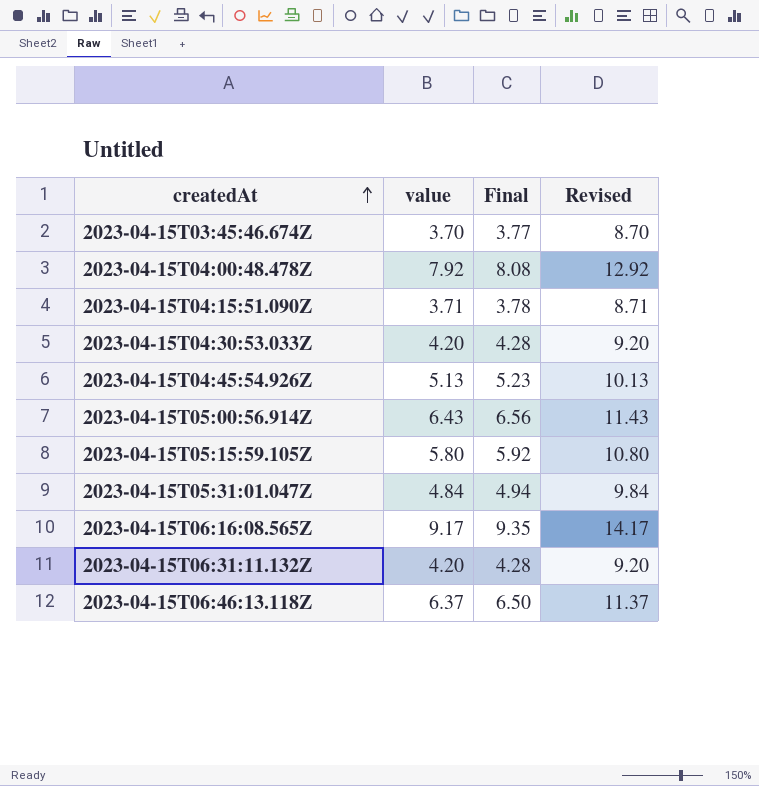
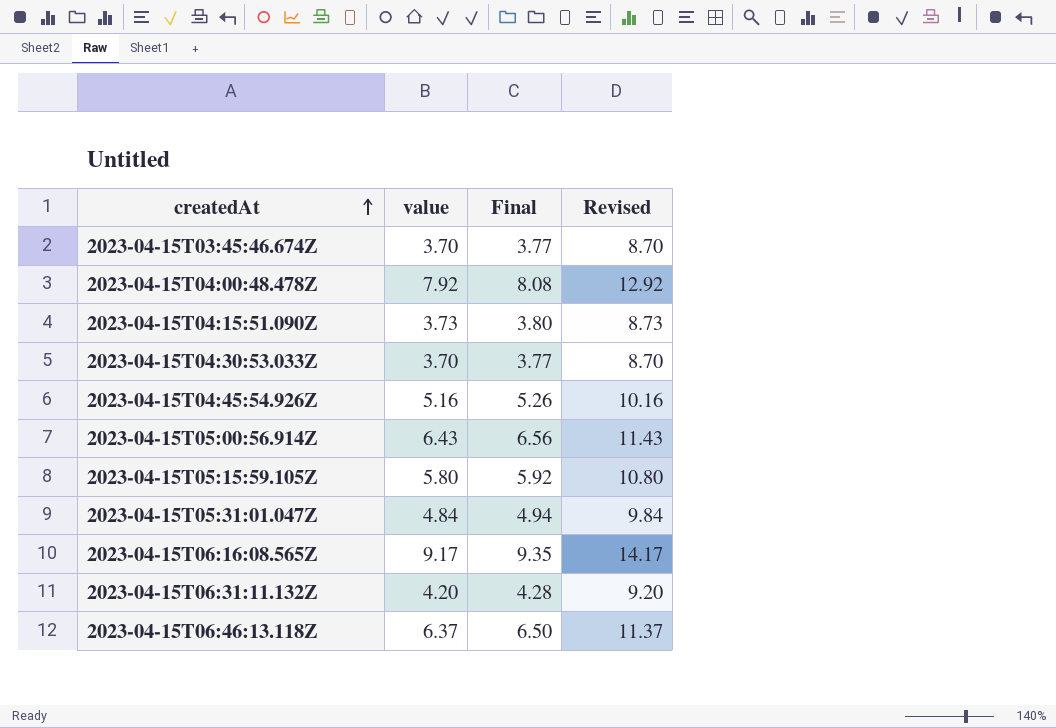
2023-04-15T04:15:51.090Z | value: 3.71 -> 3.73
2023-04-15T04:15:51.090Z | Final: 3.78 -> 3.80
2023-04-15T04:15:51.090Z | Revised: 8.71 -> 8.73
2023-04-15T04:30:53.033Z | value: 4.20 -> 3.70
2023-04-15T04:30:53.033Z | Final: 4.28 -> 3.77
2023-04-15T04:30:53.033Z | Revised: 9.20 -> 8.70
2023-04-15T04:45:54.926Z | value: 5.13 -> 5.16
2023-04-15T04:45:54.926Z | Final: 5.23 -> 5.26
2023-04-15T04:45:54.926Z | Revised: 10.13 -> 10.16

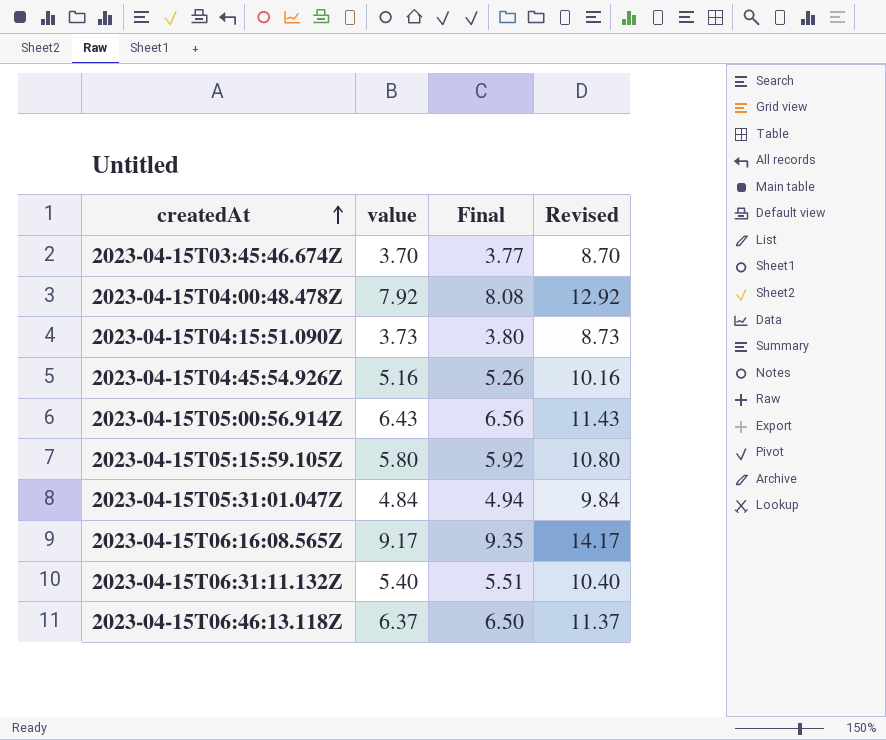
row 2023-04-15T04:30:53.033Z: 3.70 | 3.77 | 8.70 -> none
2023-04-15T06:31:11.132Z | value: 4.20 -> 5.40
2023-04-15T06:31:11.132Z | Final: 4.28 -> 5.51
2023-04-15T06:31:11.132Z | Revised: 9.20 -> 10.40

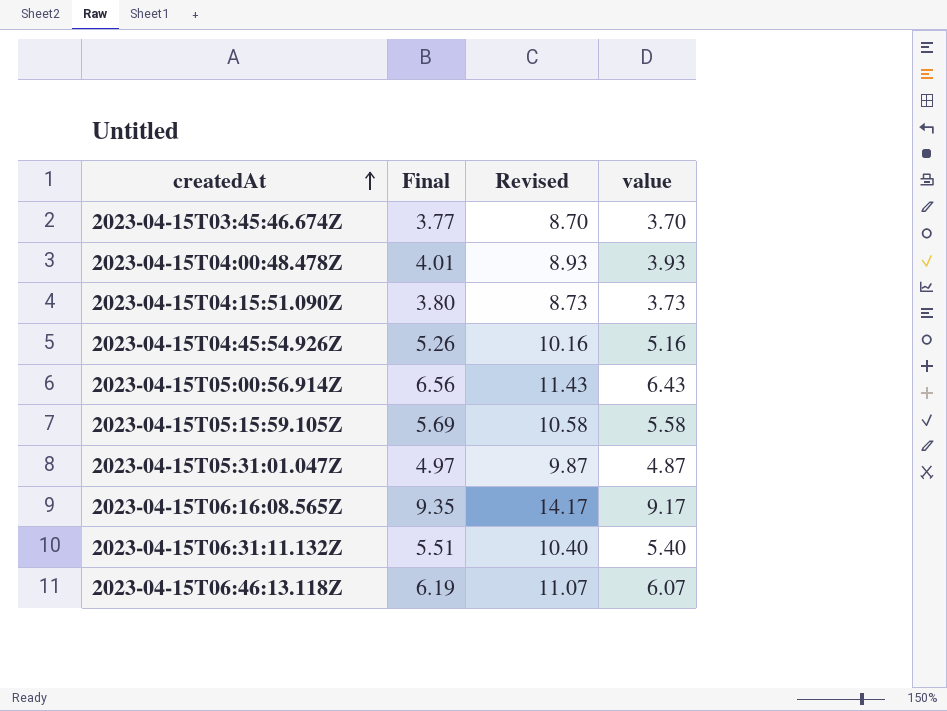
column value | position: 2 -> 4
2023-04-15T04:00:48.478Z | Final: 8.08 -> 4.01
2023-04-15T04:00:48.478Z | Revised: 12.92 -> 8.93
2023-04-15T04:00:48.478Z | value: 7.92 -> 3.93
2023-04-15T05:15:59.105Z | Final: 5.92 -> 5.69
2023-04-15T05:15:59.105Z | Revised: 10.80 -> 10.58
2023-04-15T05:15:59.105Z | value: 5.80 -> 5.58
2023-04-15T05:31:01.047Z | Final: 4.94 -> 4.97
2023-04-15T05:31:01.047Z | Revised: 9.84 -> 9.87
2023-04-15T05:31:01.047Z | value: 4.84 -> 4.87
2023-04-15T06:46:13.118Z | Final: 6.50 -> 6.19
2023-04-15T06:46:13.118Z | Revised: 11.37 -> 11.07
2023-04-15T06:46:13.118Z | value: 6.37 -> 6.07

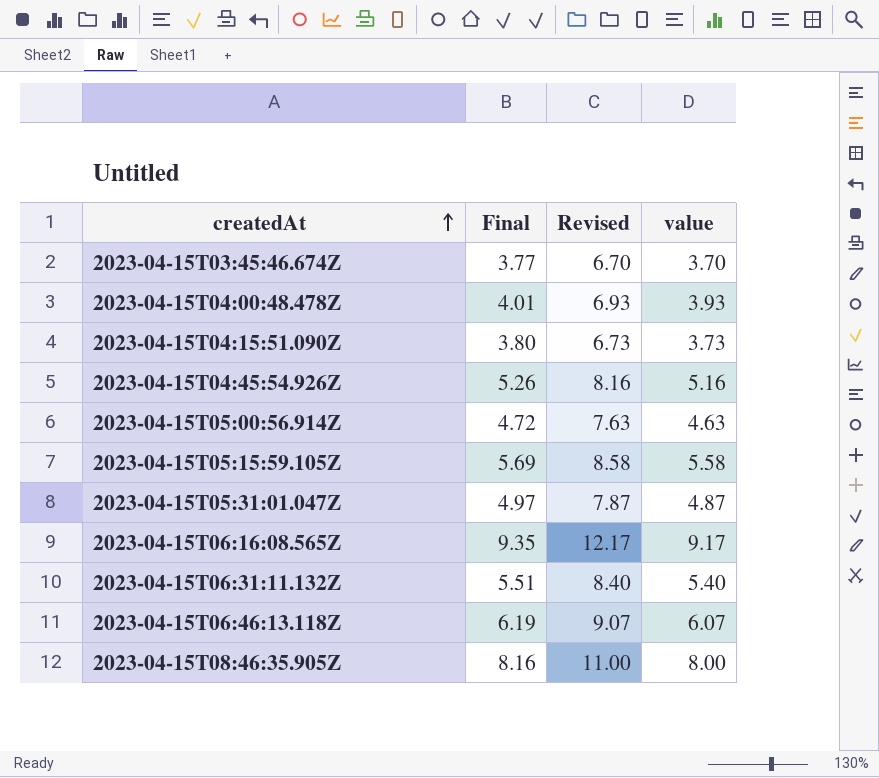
column Revised | formula: [value] + 5 -> [value] + 3
2023-04-15T05:00:56.914Z | Final: 6.56 -> 4.72
2023-04-15T05:00:56.914Z | value: 6.43 -> 4.63
row 2023-04-15T08:46:35.905Z: none -> 8.16 | 11.00 | 8.00

